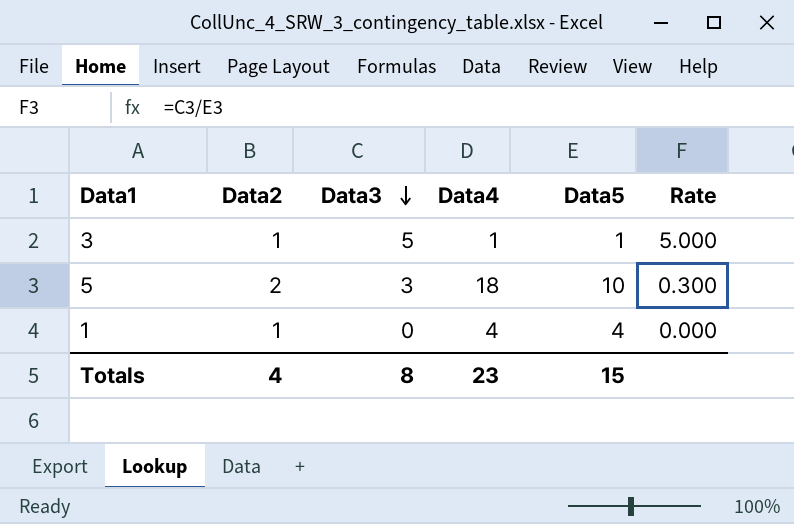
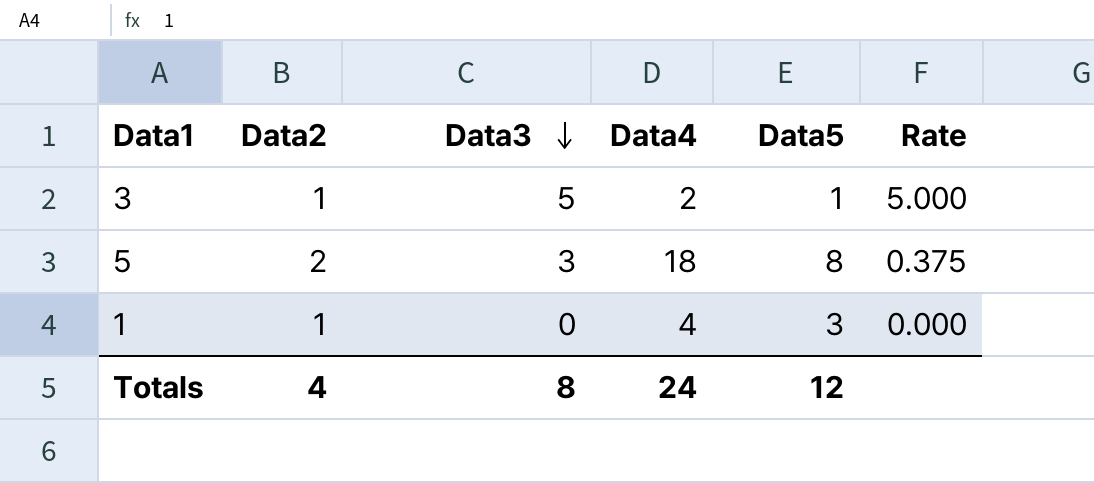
3 | Data4: 1 -> 2
5 | Data5: 10 -> 8
5 | Rate: 0.300 -> 0.375
1 | Data5: 4 -> 3
Totals | Data4: 23 -> 24
Totals | Data5: 15 -> 12

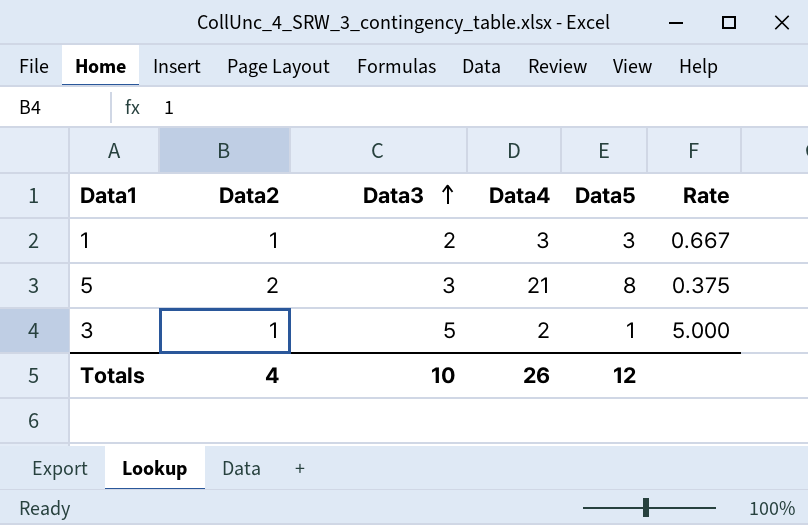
row order: Data3 descending -> Data3 ascending
1 | Data3: 0 -> 2
1 | Data4: 4 -> 3
1 | Rate: 0.000 -> 0.667
5 | Data4: 18 -> 21
Totals | Data3: 8 -> 10
Totals | Data4: 24 -> 26

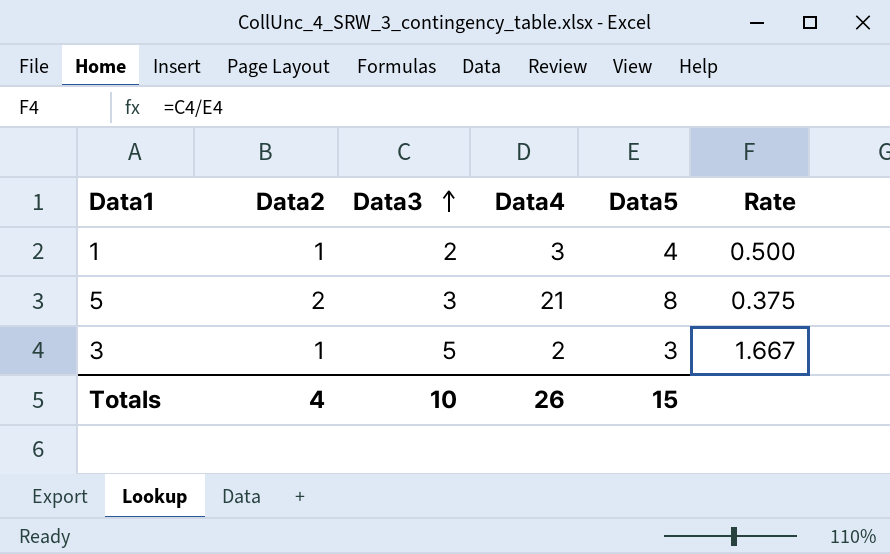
1 | Data5: 3 -> 4
1 | Rate: 0.667 -> 0.500
3 | Data5: 1 -> 3
3 | Rate: 5.000 -> 1.667
Totals | Data5: 12 -> 15

